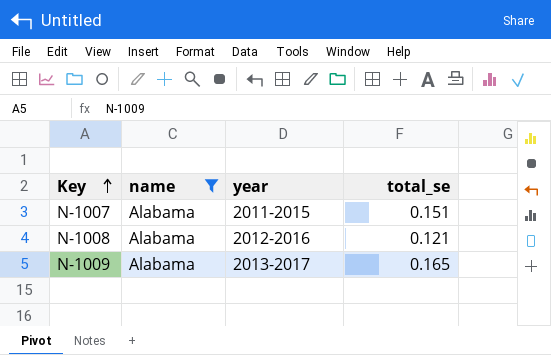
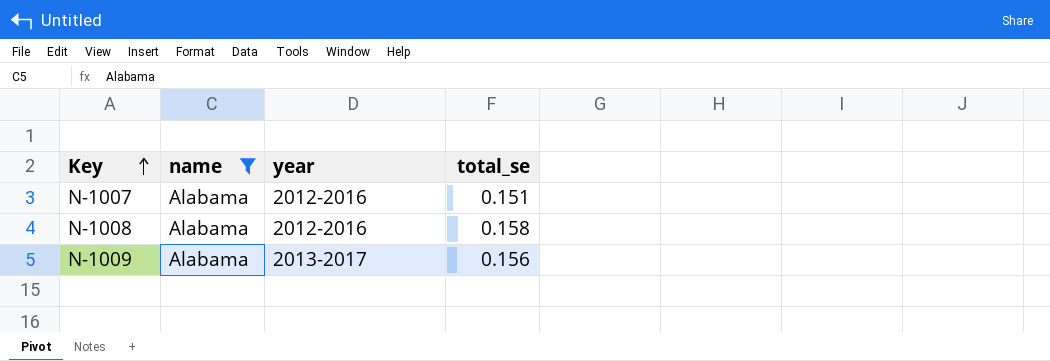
N-1007 | year: 2011-2015 -> 2012-2016
N-1008 | total_se: 0.121 -> 0.158
N-1009 | total_se: 0.165 -> 0.156

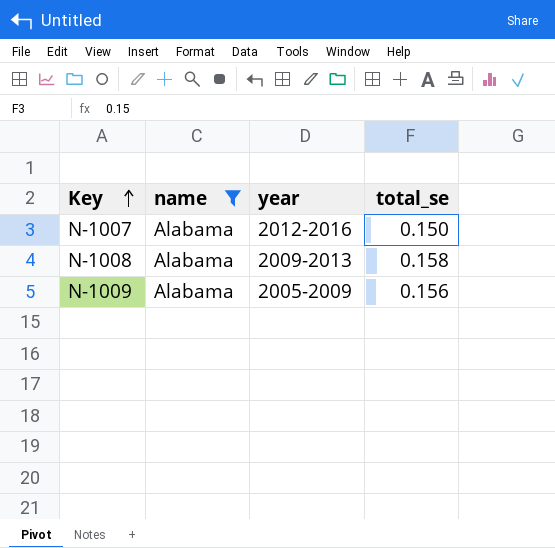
N-1007 | total_se: 0.151 -> 0.150
N-1008 | year: 2012-2016 -> 2009-2013
N-1009 | year: 2013-2017 -> 2005-2009

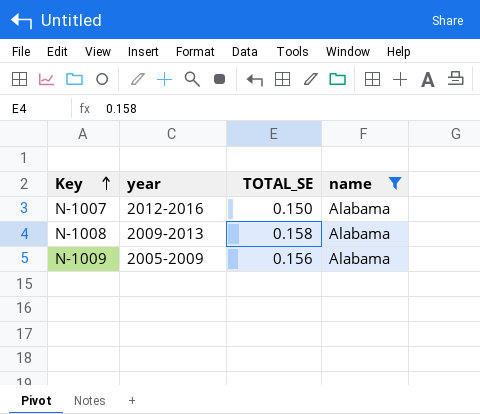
column name: total_se -> TOTAL_SE
column name | position: 2 -> 4

